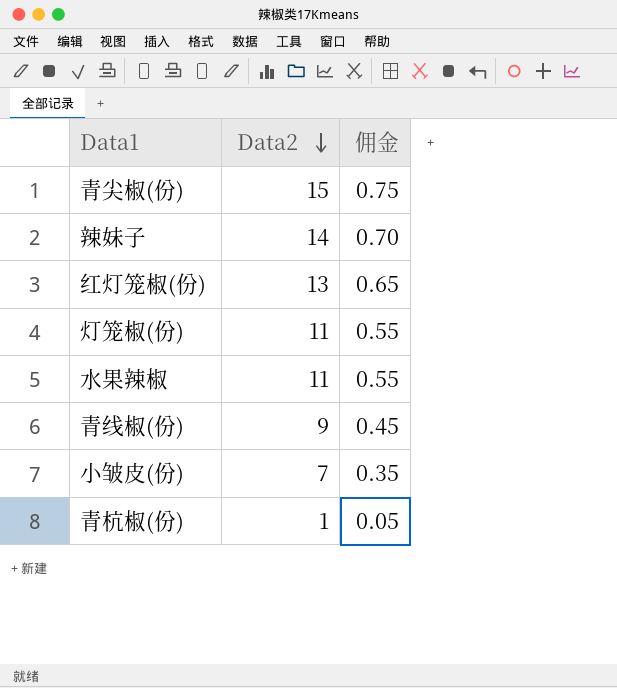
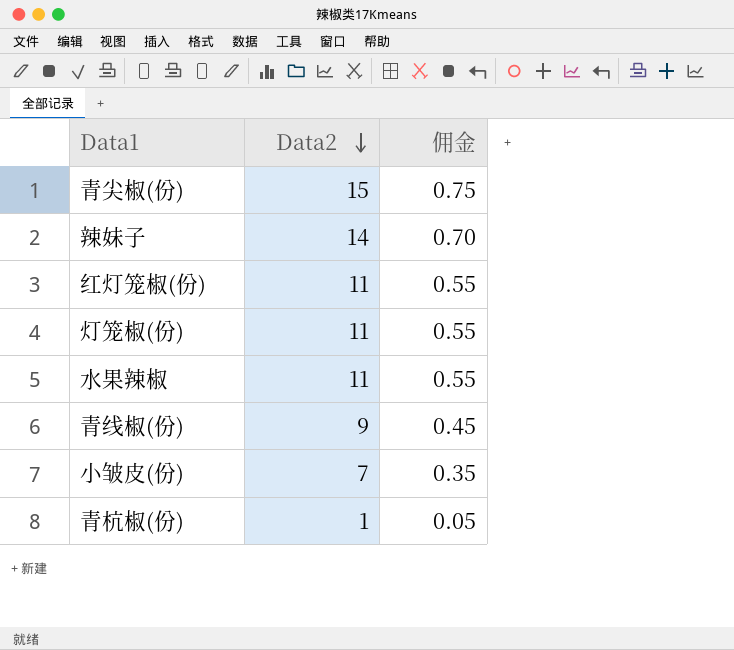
红灯笼椒(份) | Data2: 13 -> 11
红灯笼椒(份) | 佣金: 0.65 -> 0.55

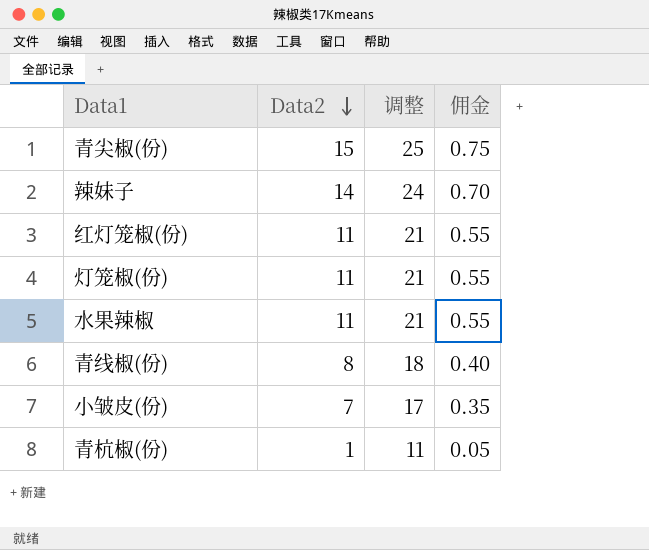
column 调整 | formula: none -> [Data2] + 10
青线椒(份) | Data2: 9 -> 8
青线椒(份) | 佣金: 0.45 -> 0.40

